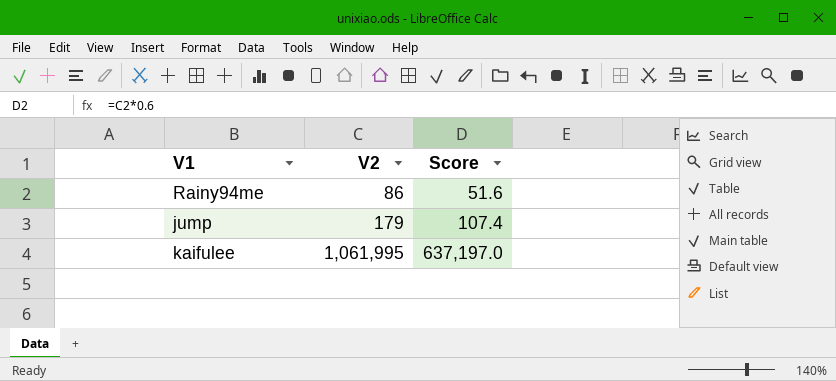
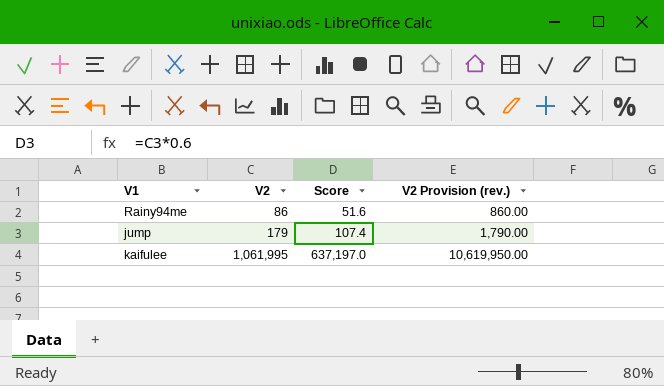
column V2 Provision (rev.) | formula: none -> [V2] * 10

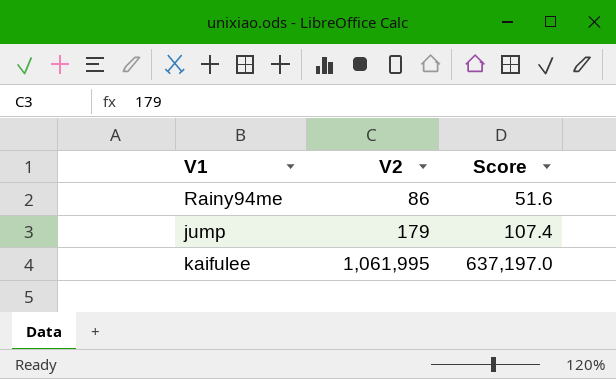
column V2 Provision (rev.) | formula: [V2] * 10 -> none

